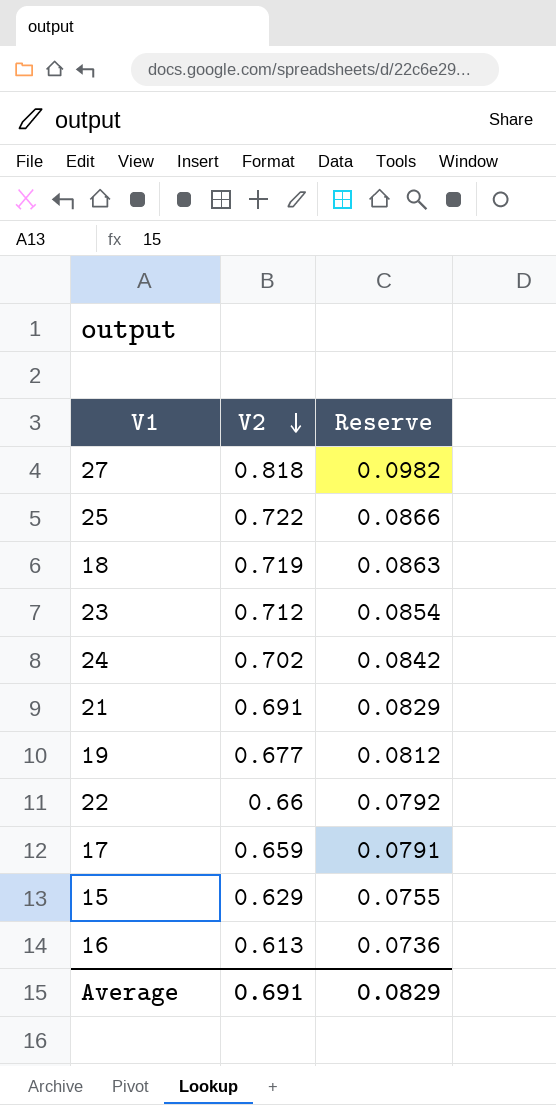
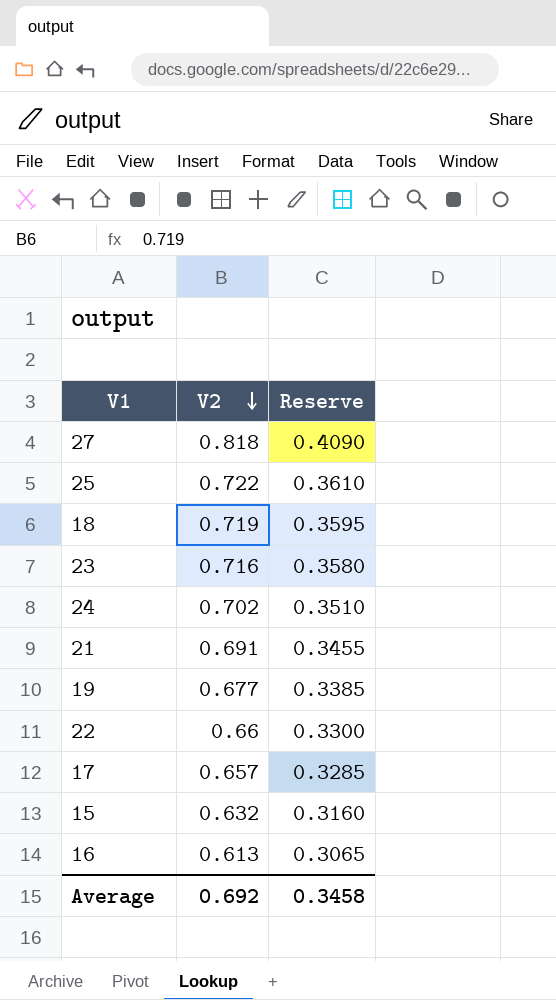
column Reserve | formula: [V2] * 0.12 -> [V2] * 0.5
23 | V2: 0.712 -> 0.716
17 | V2: 0.659 -> 0.657
15 | V2: 0.629 -> 0.632
Average | V2: 0.691 -> 0.692
Average | Reserve: 0.0829 -> 0.3458

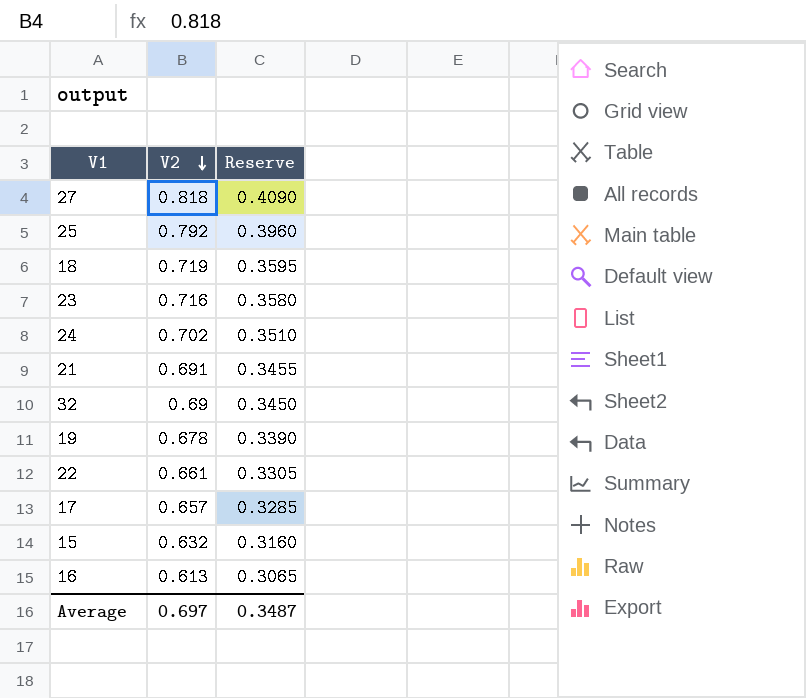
25 | V2: 0.722 -> 0.792
25 | Reserve: 0.3610 -> 0.3960
row 32: none -> 0.69 | 0.3450
19 | V2: 0.677 -> 0.678
19 | Reserve: 0.3385 -> 0.3390
22 | V2: 0.66 -> 0.661
22 | Reserve: 0.3300 -> 0.3305
Average | V2: 0.692 -> 0.697
Average | Reserve: 0.3458 -> 0.3487

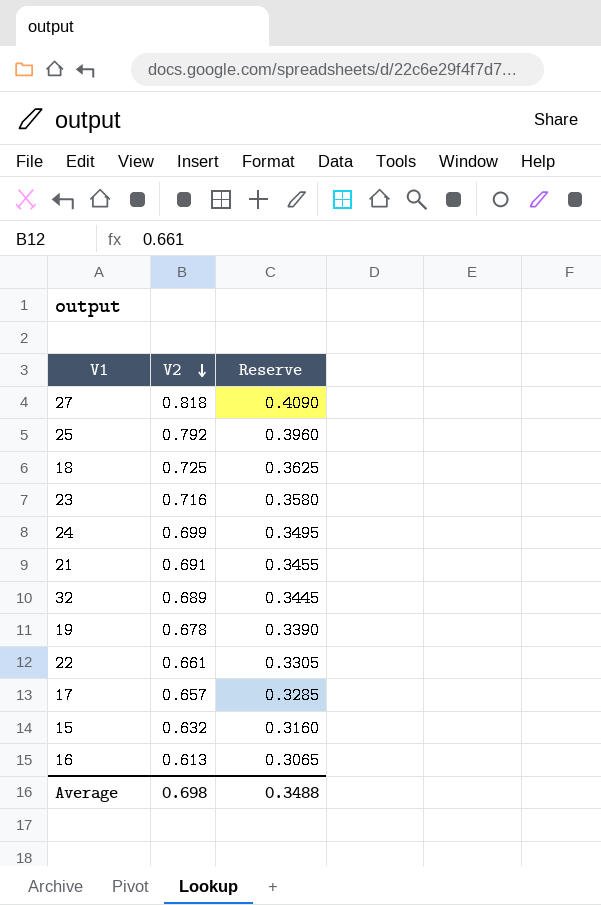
18 | V2: 0.719 -> 0.725
18 | Reserve: 0.3595 -> 0.3625
24 | V2: 0.702 -> 0.699
24 | Reserve: 0.3510 -> 0.3495
32 | V2: 0.69 -> 0.689
32 | Reserve: 0.3450 -> 0.3445
Average | V2: 0.697 -> 0.698
Average | Reserve: 0.3487 -> 0.3488

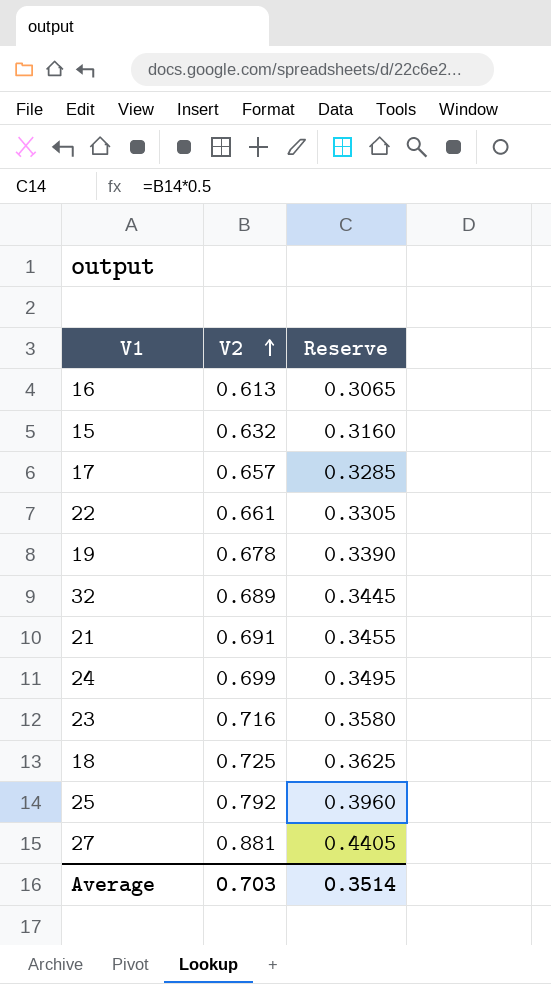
row order: V2 descending -> V2 ascending
27 | V2: 0.818 -> 0.881
27 | Reserve: 0.4090 -> 0.4405
Average | V2: 0.698 -> 0.703
Average | Reserve: 0.3488 -> 0.3514

